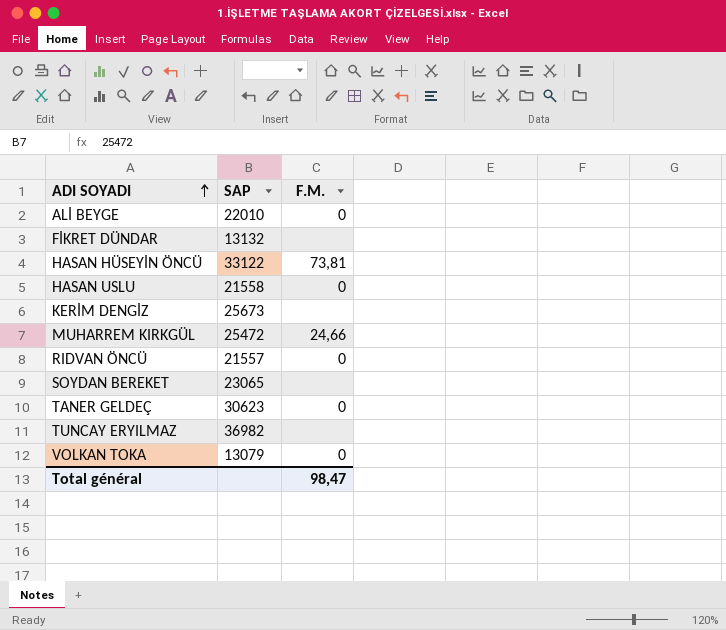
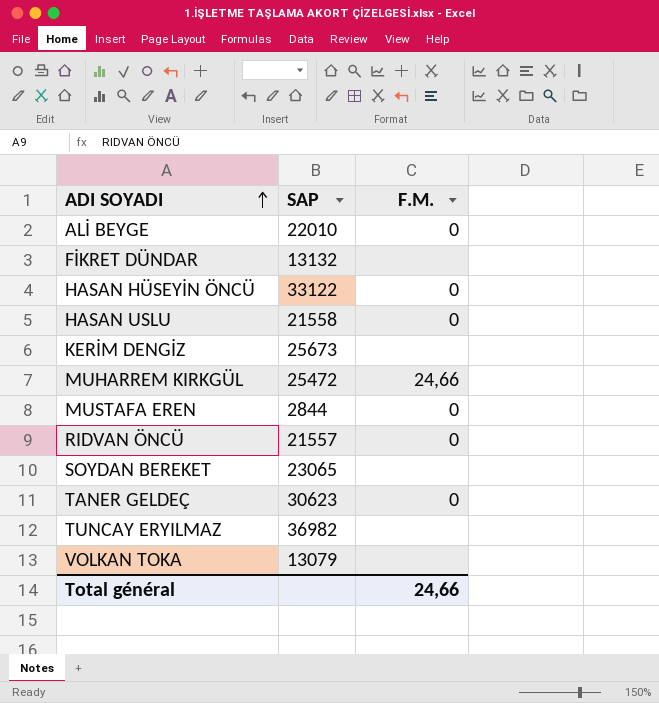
HASAN HÜSEYİN ÖNCÜ | F.M.: 73,81 -> 0
row MUSTAFA EREN: none -> 2844 | 0
VOLKAN TOKA | F.M.: 0 -> none
Total général | F.M.: 98,47 -> 24,66

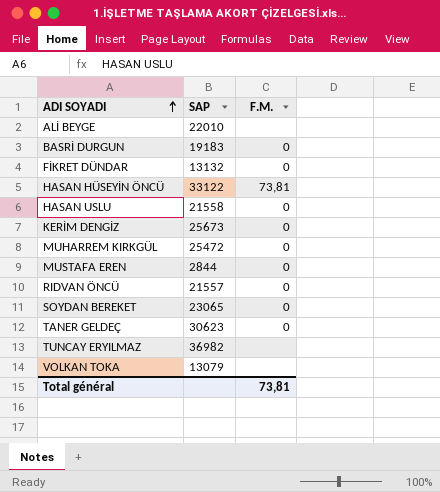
ALİ BEYGE | F.M.: 0 -> none
row BASRİ DURGUN: none -> 19183 | 0
FİKRET DÜNDAR | F.M.: none -> 0
HASAN HÜSEYİN ÖNCÜ | F.M.: 0 -> 73,81
KERİM DENGİZ | F.M.: none -> 0
MUHARREM KIRKGÜL | F.M.: 24,66 -> 0
SOYDAN BEREKET | F.M.: none -> 0
Total général | F.M.: 24,66 -> 73,81

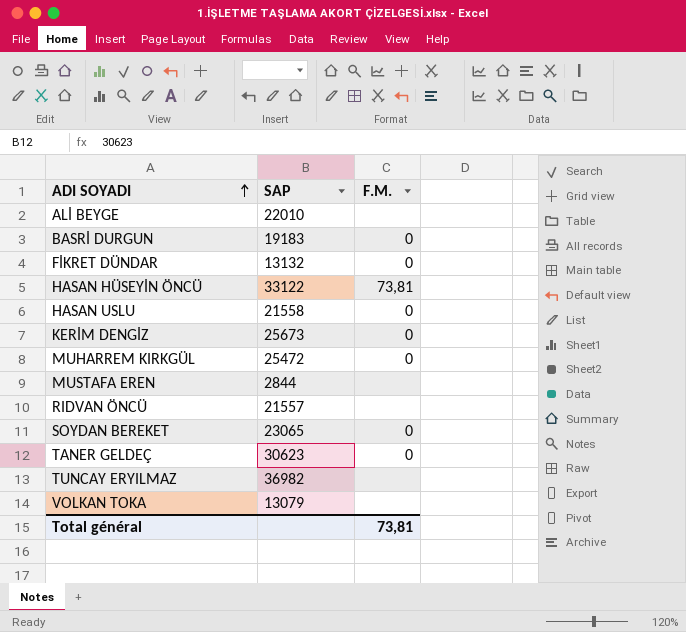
MUSTAFA EREN | F.M.: 0 -> none
RIDVAN ÖNCÜ | F.M.: 0 -> none

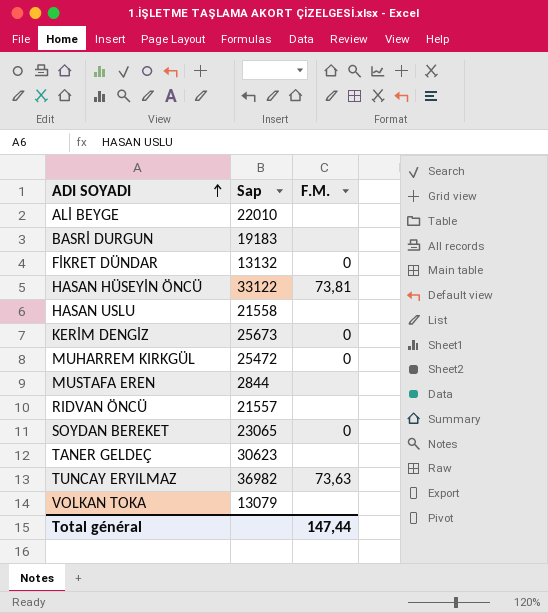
column name: SAP -> Sap
BASRİ DURGUN | F.M.: 0 -> none
HASAN USLU | F.M.: 0 -> none
TANER GELDEÇ | F.M.: 0 -> none
TUNCAY ERYILMAZ | F.M.: none -> 73,63
Total général | F.M.: 73,81 -> 147,44

